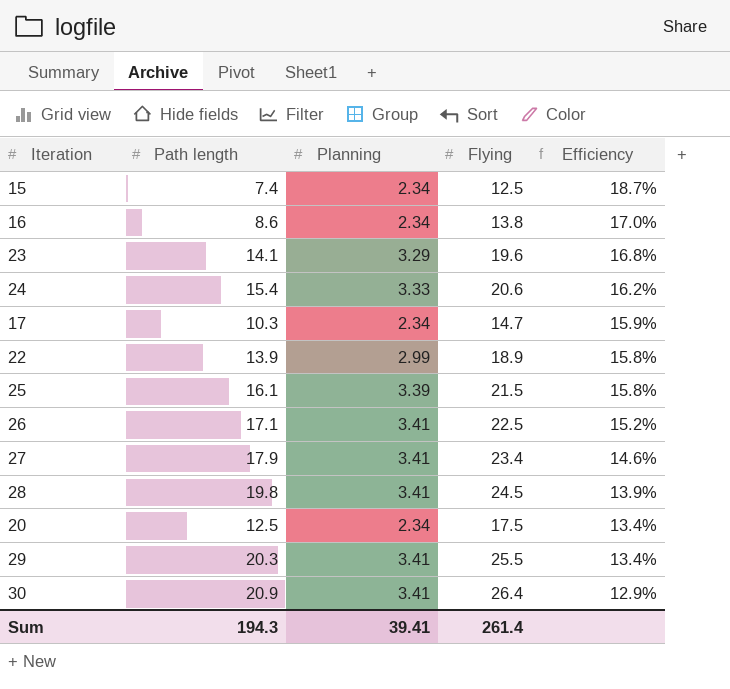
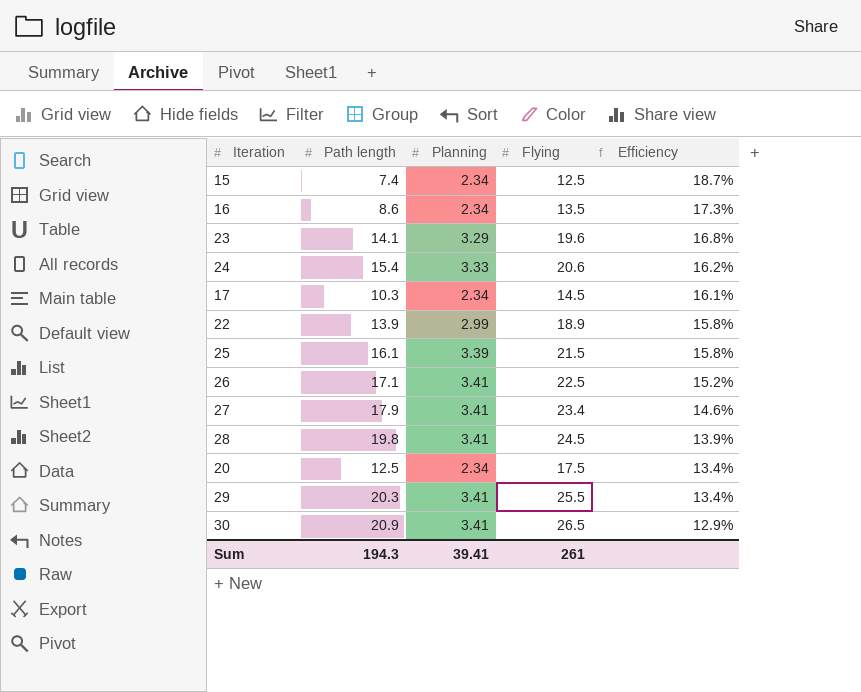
16 | Flying: 13.8 -> 13.5
16 | Efficiency: 17.0% -> 17.3%
17 | Flying: 14.7 -> 14.5
17 | Efficiency: 15.9% -> 16.1%
30 | Flying: 26.4 -> 26.5
Sum | Flying: 261.4 -> 261

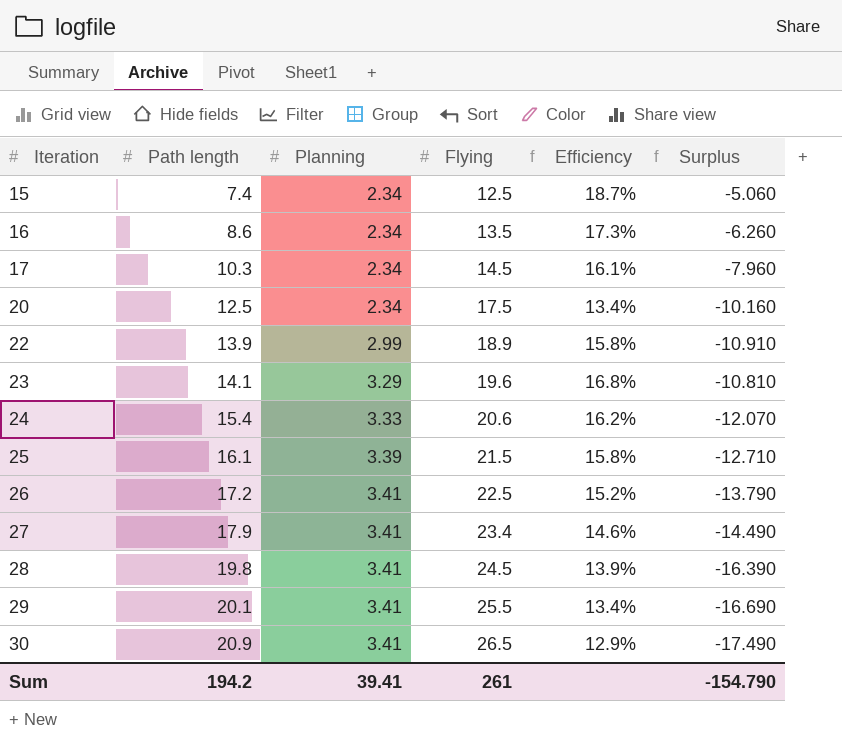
row order: Efficiency descending -> Iteration ascending
column Surplus | formula: none -> [Planning] - [Path length]
26 | Path length: 17.1 -> 17.2
29 | Path length: 20.3 -> 20.1
Sum | Path length: 194.3 -> 194.2

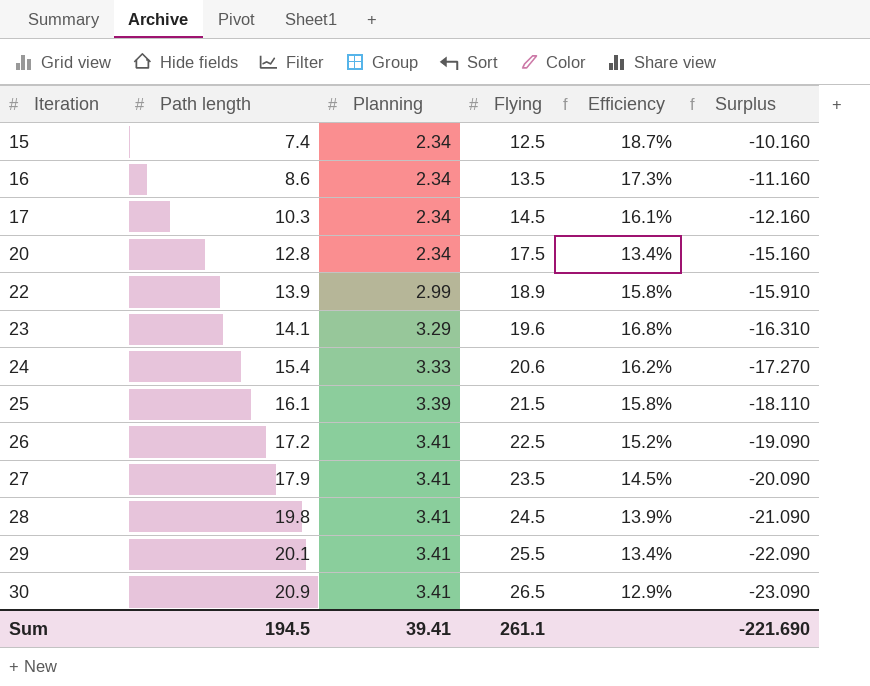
column Surplus | formula: [Planning] - [Path length] -> [Planning] - [Flying]
20 | Path length: 12.5 -> 12.8
27 | Flying: 23.4 -> 23.5
27 | Efficiency: 14.6% -> 14.5%
Sum | Path length: 194.2 -> 194.5
Sum | Flying: 261 -> 261.1
Sum | Surplus: -154.790 -> -221.690

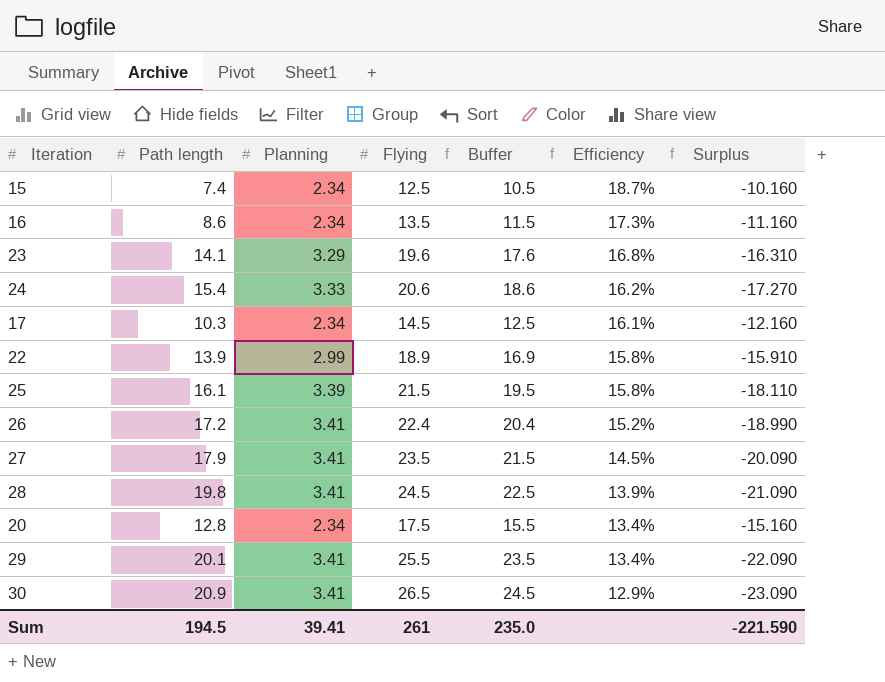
row order: Iteration ascending -> Efficiency descending
column Buffer | formula: none -> [Flying] - 2
26 | Flying: 22.5 -> 22.4
26 | Surplus: -19.090 -> -18.990
Sum | Flying: 261.1 -> 261
Sum | Surplus: -221.690 -> -221.590

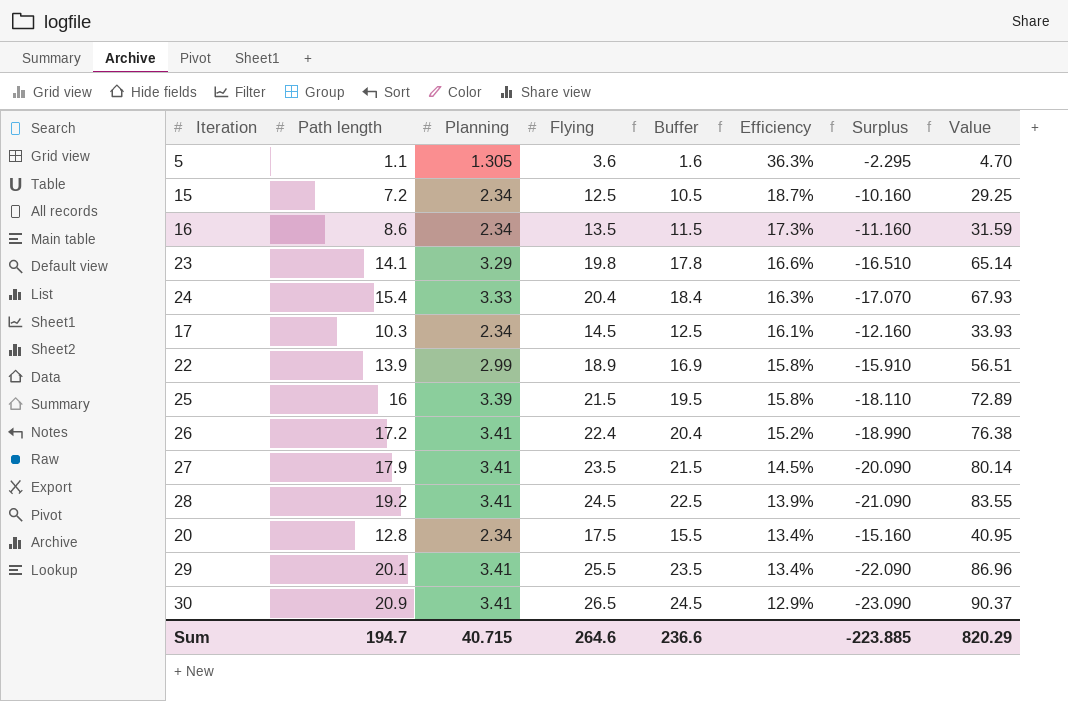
column Value | formula: none -> [Planning] * [Flying]
row 5: none -> 1.1 | 1.305 | 3.6 | 1.6 | 36.3% | -2.295 | 4.70
15 | Path length: 7.4 -> 7.2
23 | Flying: 19.6 -> 19.8
23 | Buffer: 17.6 -> 17.8
23 | Efficiency: 16.8% -> 16.6%
23 | Surplus: -16.310 -> -16.510
24 | Flying: 20.6 -> 20.4
24 | Buffer: 18.6 -> 18.4
24 | Efficiency: 16.2% -> 16.3%
24 | Surplus: -17.270 -> -17.070
25 | Path length: 16.1 -> 16
28 | Path length: 19.8 -> 19.2
Sum | Path length: 194.5 -> 194.7
Sum | Planning: 39.41 -> 40.715
Sum | Flying: 261 -> 264.6
Sum | Buffer: 235.0 -> 236.6
Sum | Surplus: -221.590 -> -223.885

